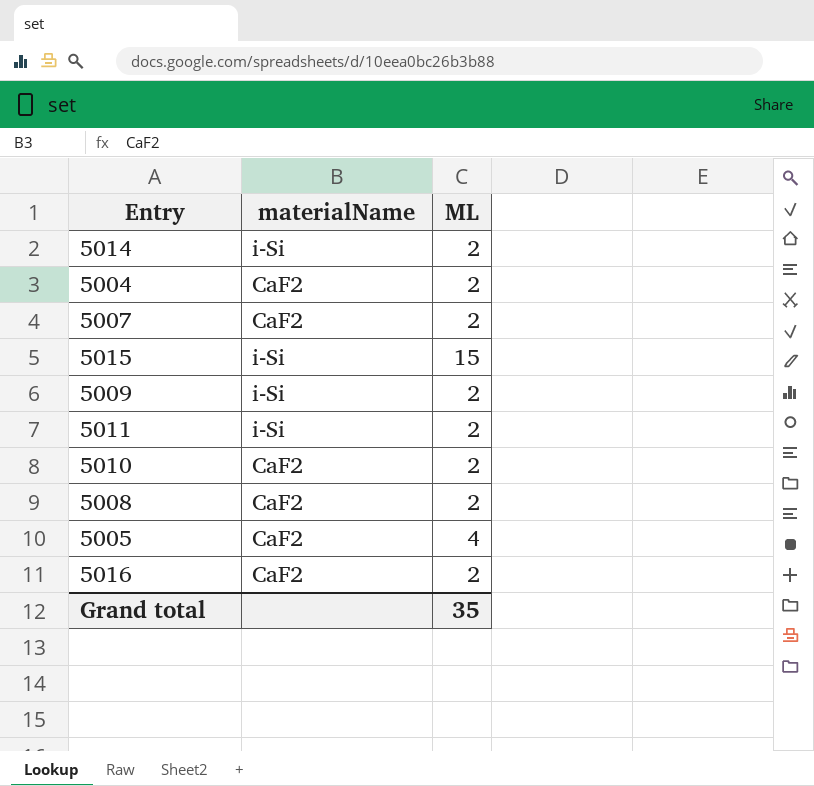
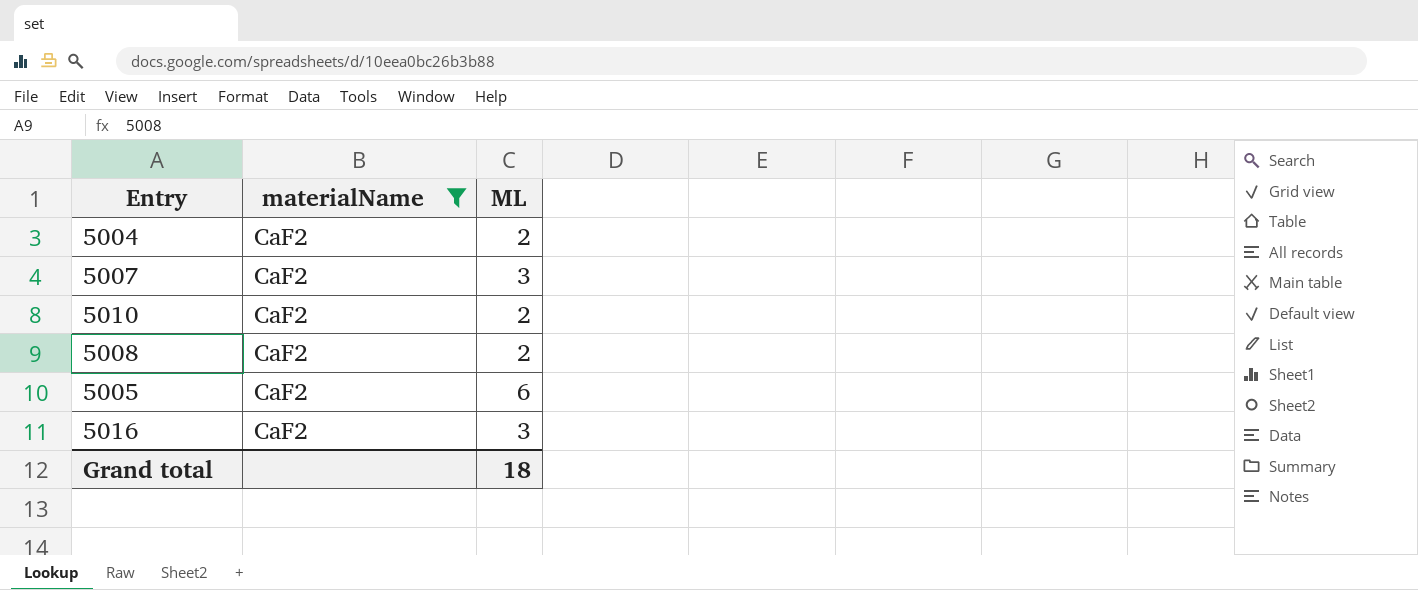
filter: none -> materialName = CaF2
5007 | ML: 2 -> 3
5005 | ML: 4 -> 6
5016 | ML: 2 -> 3
Grand total | ML: 35 -> 18

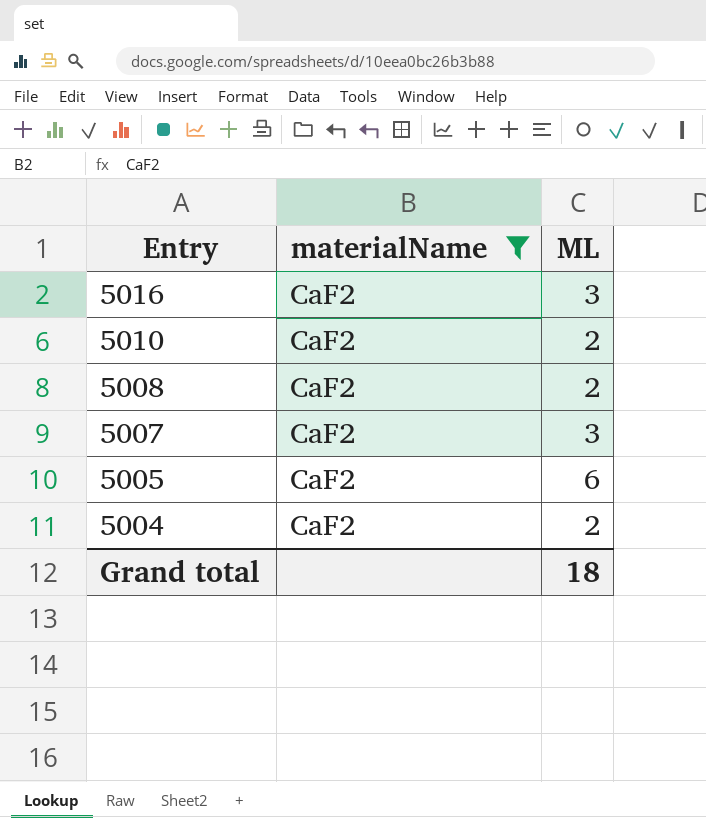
row order: none -> Entry descending

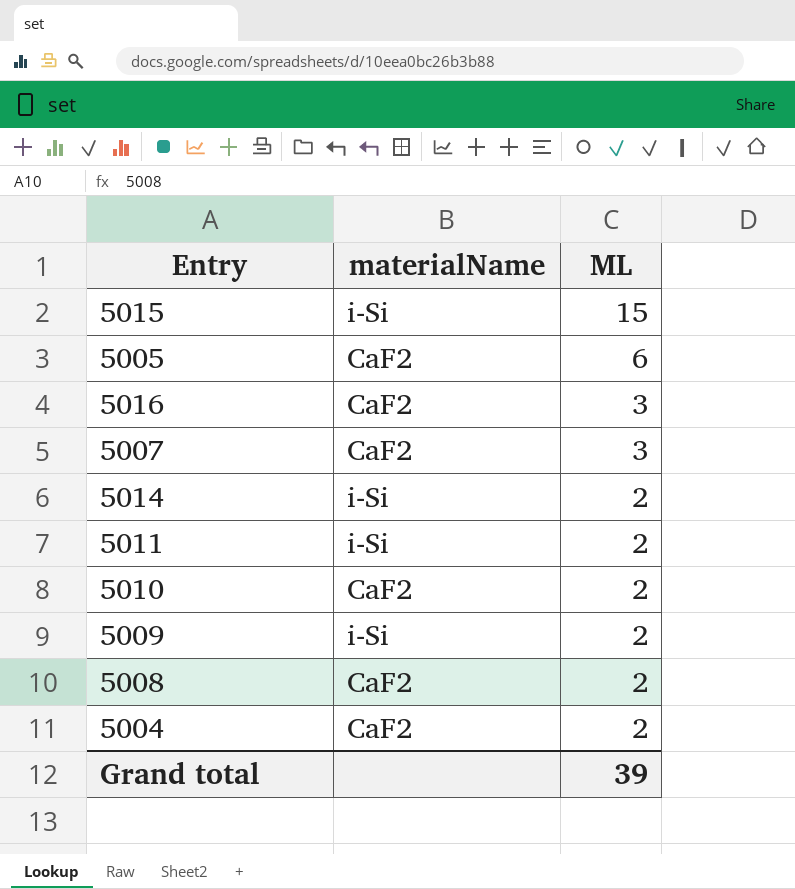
filter: materialName = CaF2 -> none
row order: Entry descending -> ML descending
Grand total | ML: 18 -> 39

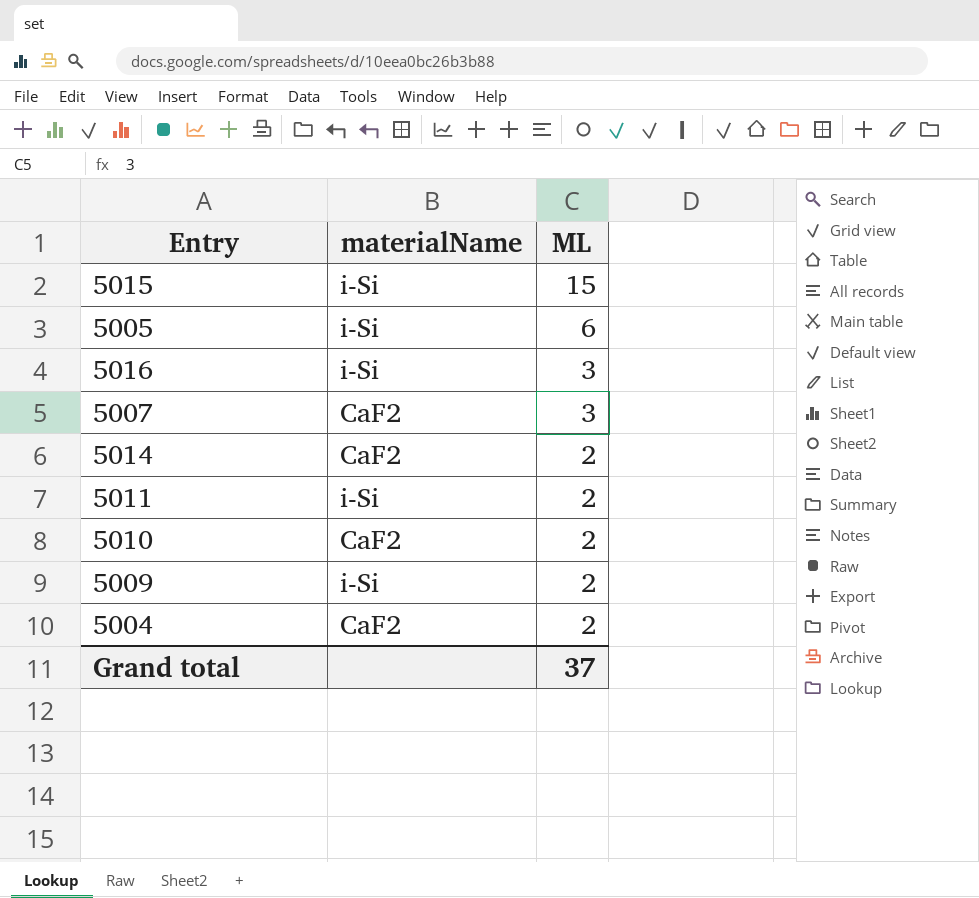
row 5008: CaF2 | 2 -> none
5005 | materialName: CaF2 -> i-Si
5016 | materialName: CaF2 -> i-Si
5014 | materialName: i-Si -> CaF2
Grand total | ML: 39 -> 37

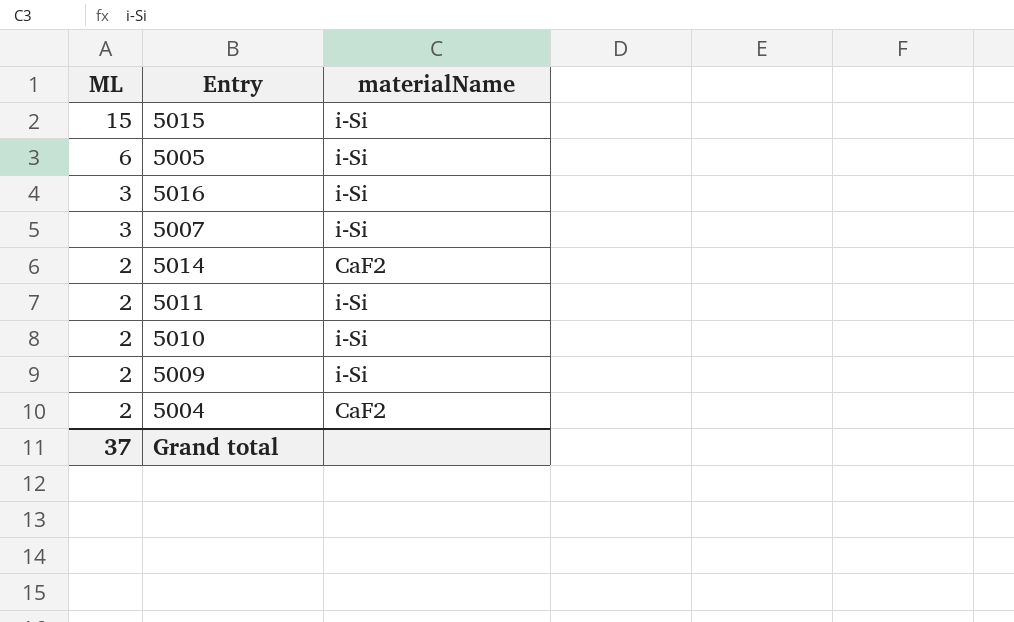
column ML | position: 3 -> 1
5007 | materialName: CaF2 -> i-Si
5010 | materialName: CaF2 -> i-Si

